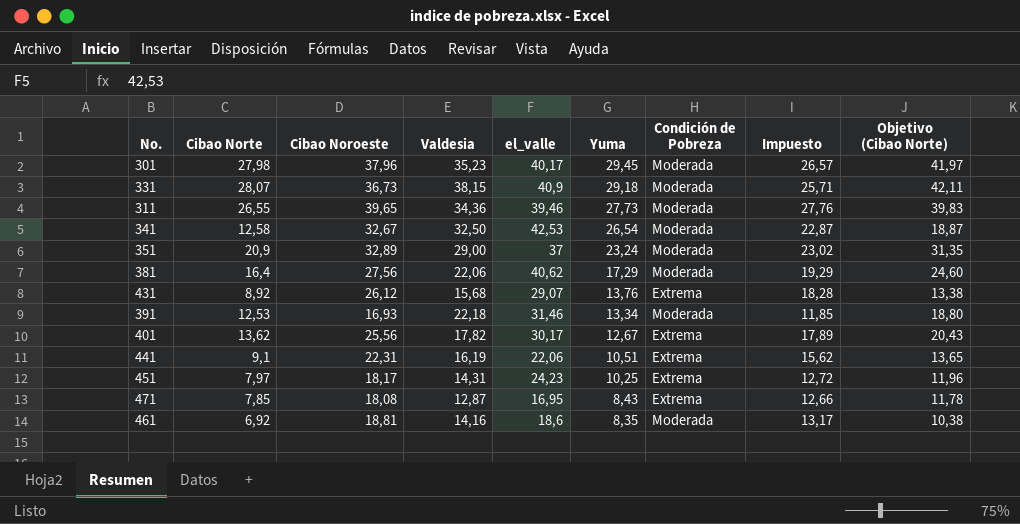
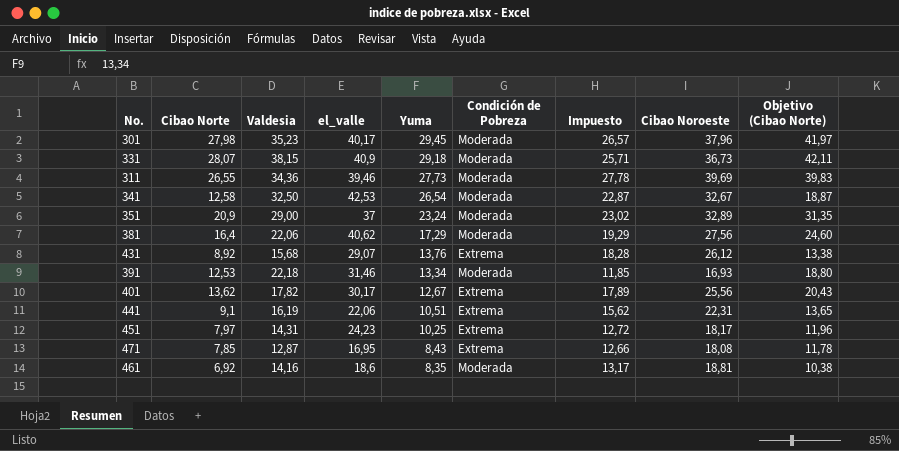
column Cibao Noroeste | position: 3 -> 8
311 | Impuesto: 27,76 -> 27,78
311 | Cibao Noroeste: 39,65 -> 39,69

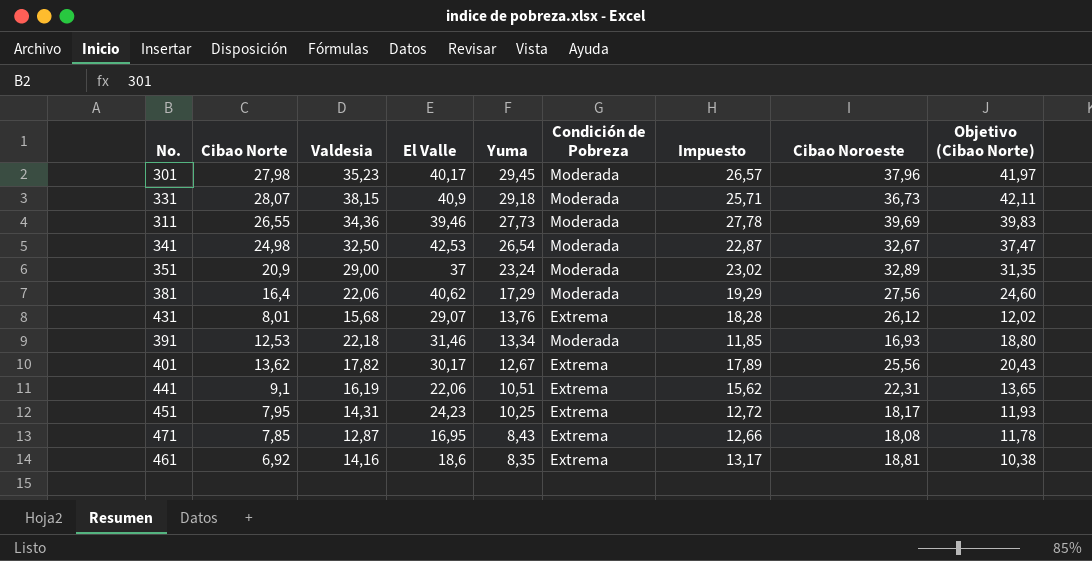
column name: el_valle -> El Valle
341 | Cibao Norte: 12,58 -> 24,98
341 | Objetivo (Cibao Norte): 18,87 -> 37,47
431 | Cibao Norte: 8,92 -> 8,01
431 | Objetivo (Cibao Norte): 13,38 -> 12,02
451 | Cibao Norte: 7,97 -> 7,95
451 | Objetivo (Cibao Norte): 11,96 -> 11,93
461 | Condición de Pobreza: Moderada -> Extrema

